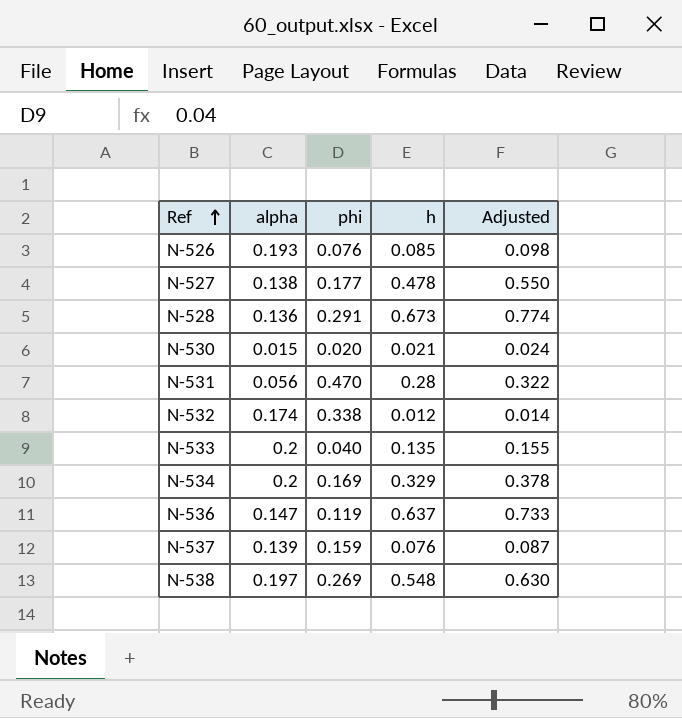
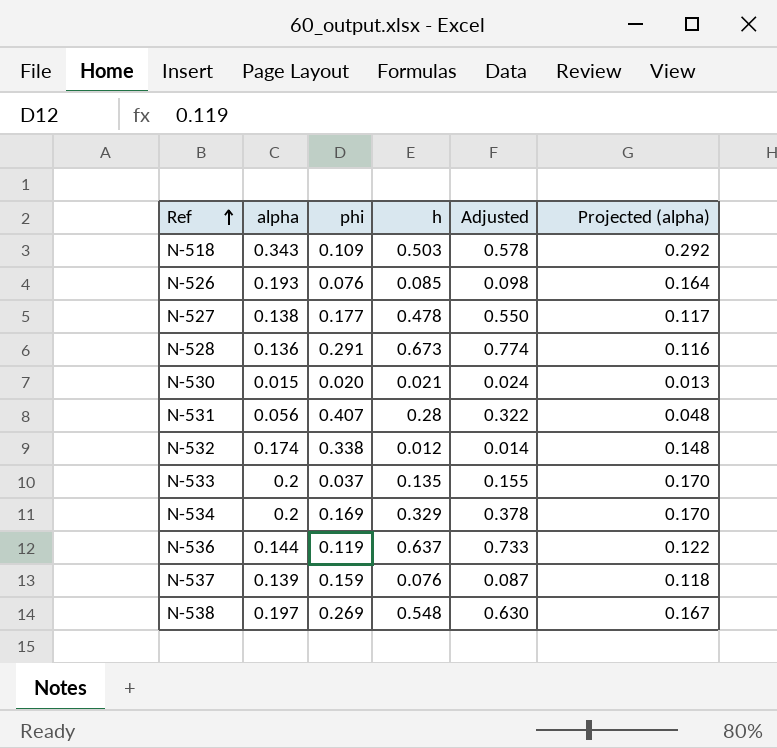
column Projected (alpha) | formula: none -> [alpha] * 0.85
row N-518: none -> 0.343 | 0.109 | 0.503 | 0.578 | 0.292
N-531 | phi: 0.470 -> 0.407
N-533 | phi: 0.040 -> 0.037
N-536 | alpha: 0.147 -> 0.144

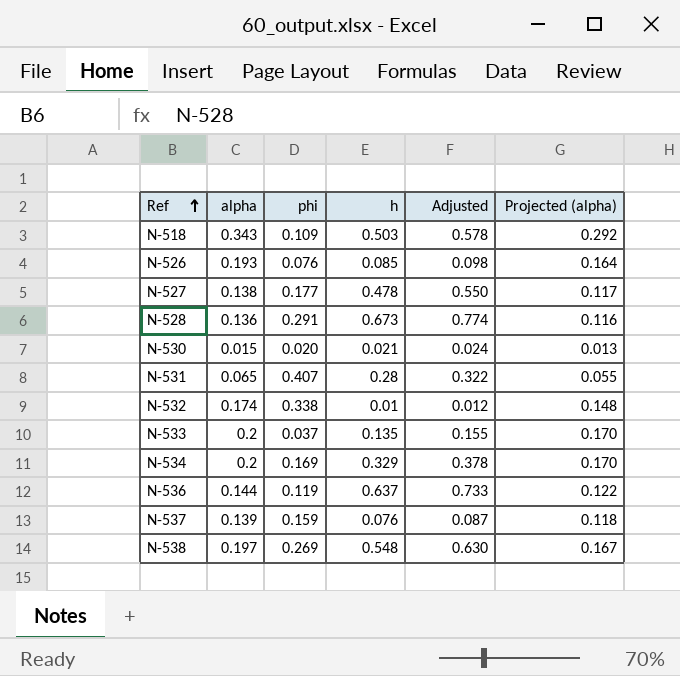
N-531 | alpha: 0.056 -> 0.065
N-531 | Projected (alpha): 0.048 -> 0.055
N-532 | h: 0.012 -> 0.01
N-532 | Adjusted: 0.014 -> 0.012

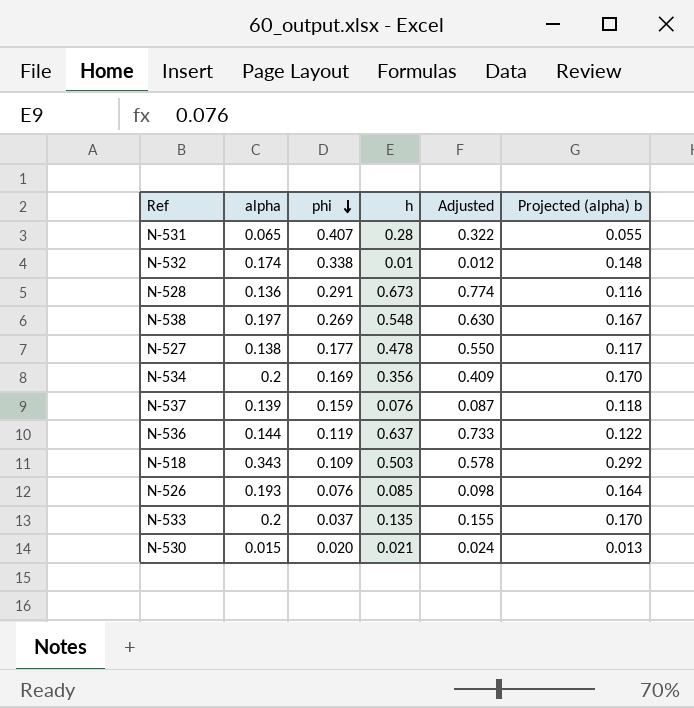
row order: Ref ascending -> phi descending
column name: Projected (alpha) -> Projected (alpha) b
N-534 | h: 0.329 -> 0.356
N-534 | Adjusted: 0.378 -> 0.409

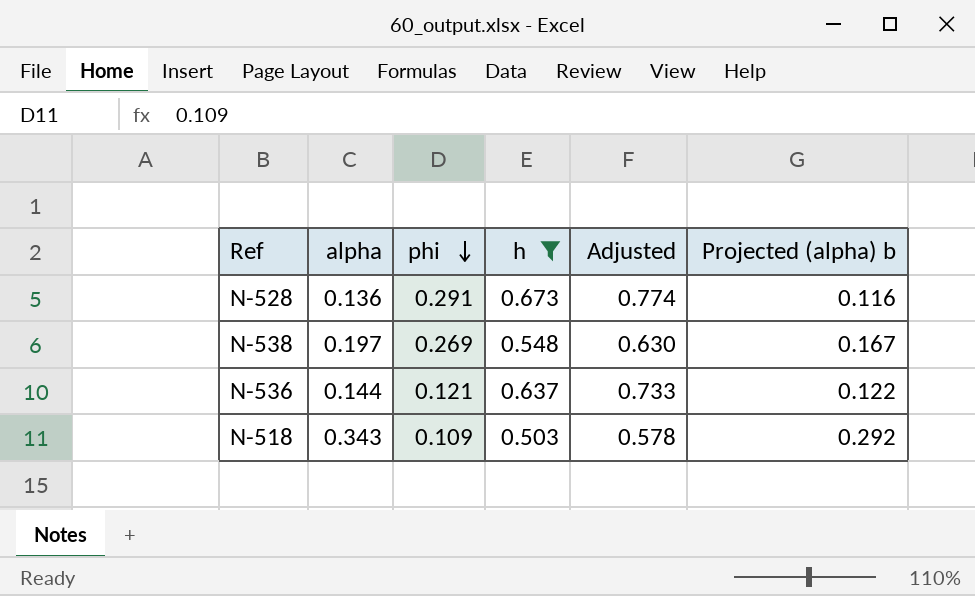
filter: none -> h >= 0.503
N-536 | phi: 0.119 -> 0.121

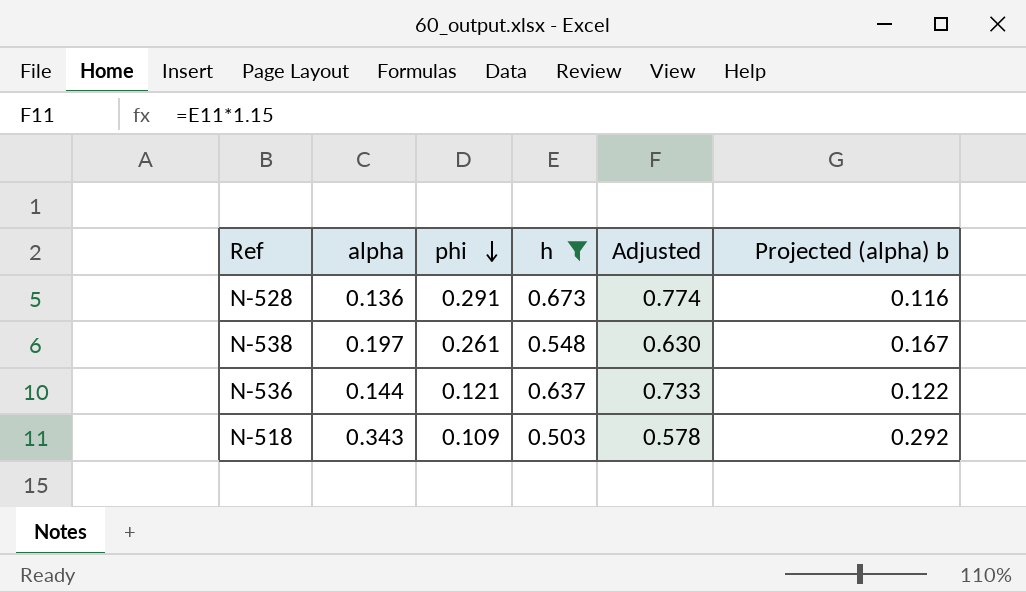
N-538 | phi: 0.269 -> 0.261

